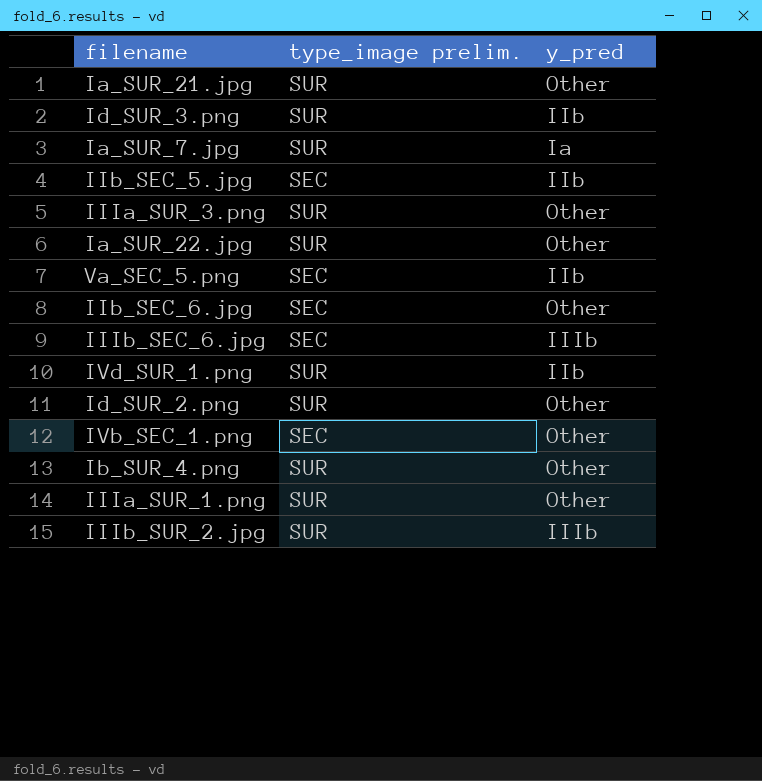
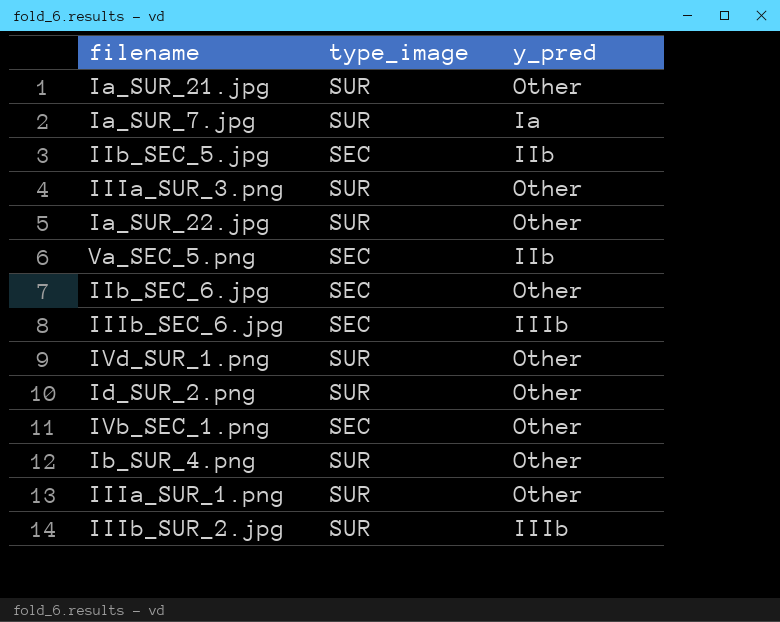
column name: type_image prelim. -> type_image
row Id_SUR_3.png: SUR | IIb -> none
IVd_SUR_1.png | y_pred: IIb -> Other

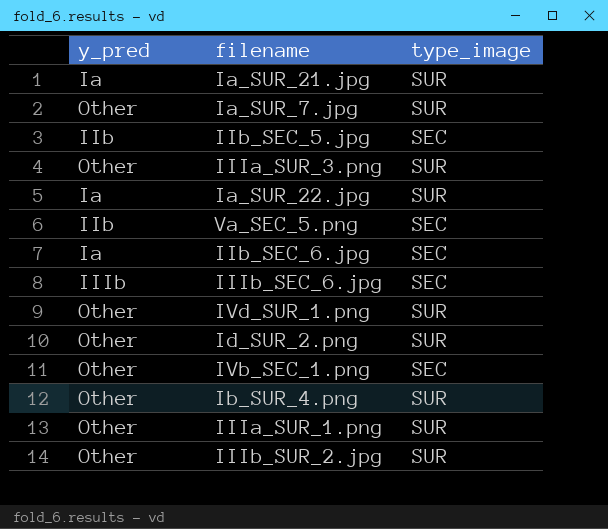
column y_pred | position: 3 -> 1
Ia_SUR_21.jpg | y_pred: Other -> Ia
Ia_SUR_7.jpg | y_pred: Ia -> Other
Ia_SUR_22.jpg | y_pred: Other -> Ia
IIb_SEC_6.jpg | y_pred: Other -> Ia
IIIb_SUR_2.jpg | y_pred: IIIb -> Other

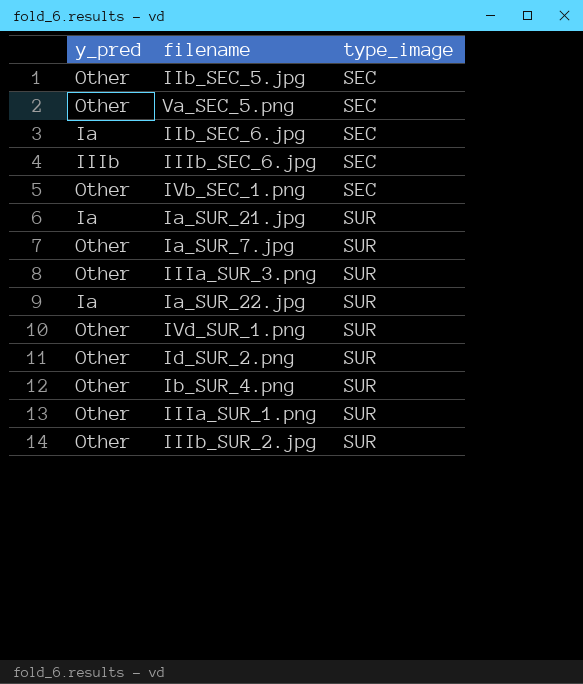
row order: none -> type_image ascending
IIb_SEC_5.jpg | y_pred: IIb -> Other
Va_SEC_5.png | y_pred: IIb -> Other

